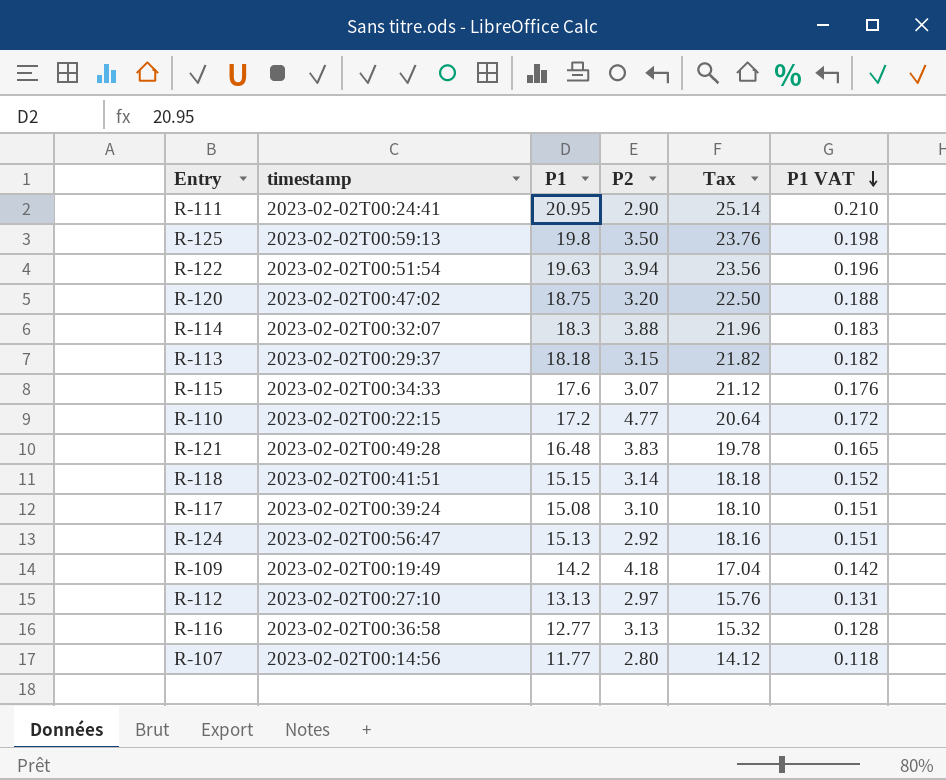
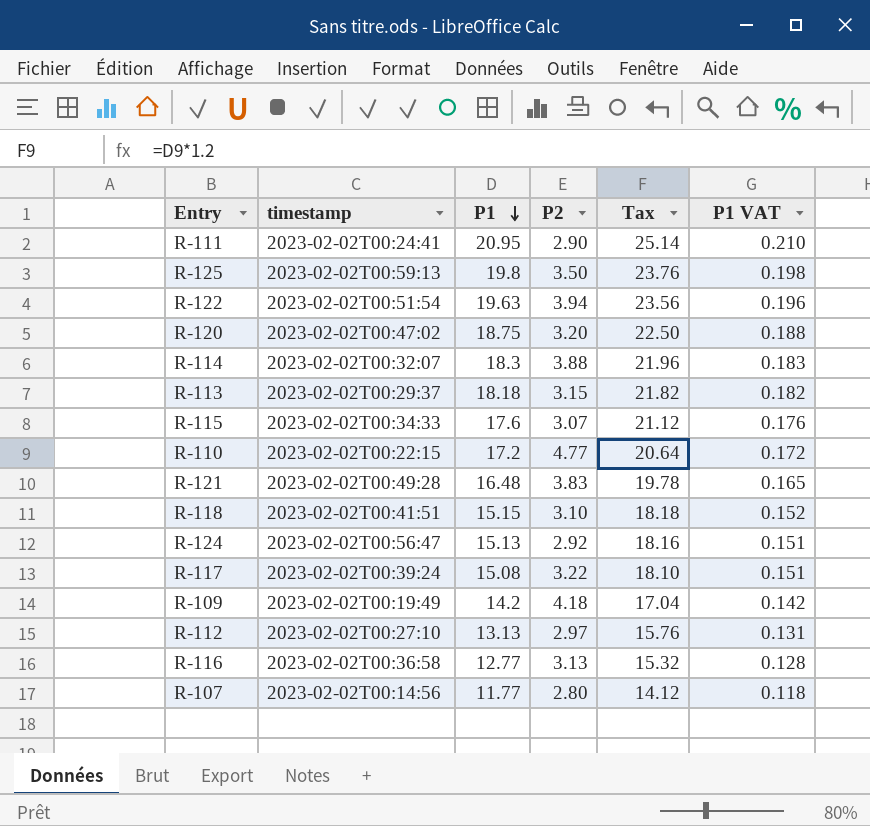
row order: P1 VAT descending -> P1 descending
R-118 | P2: 3.14 -> 3.10
R-117 | P2: 3.10 -> 3.22

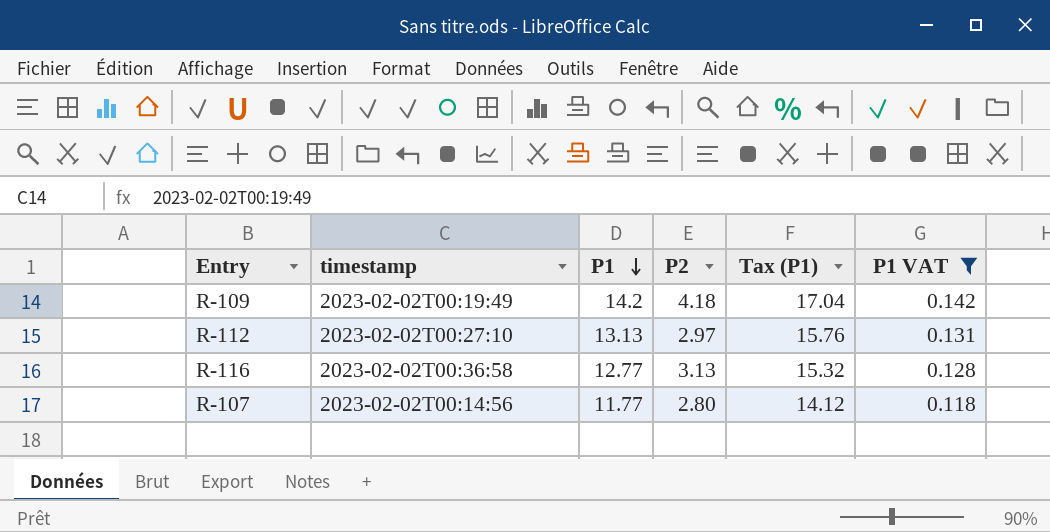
filter: none -> P1 VAT <= 0.142
column name: Tax -> Tax (P1)

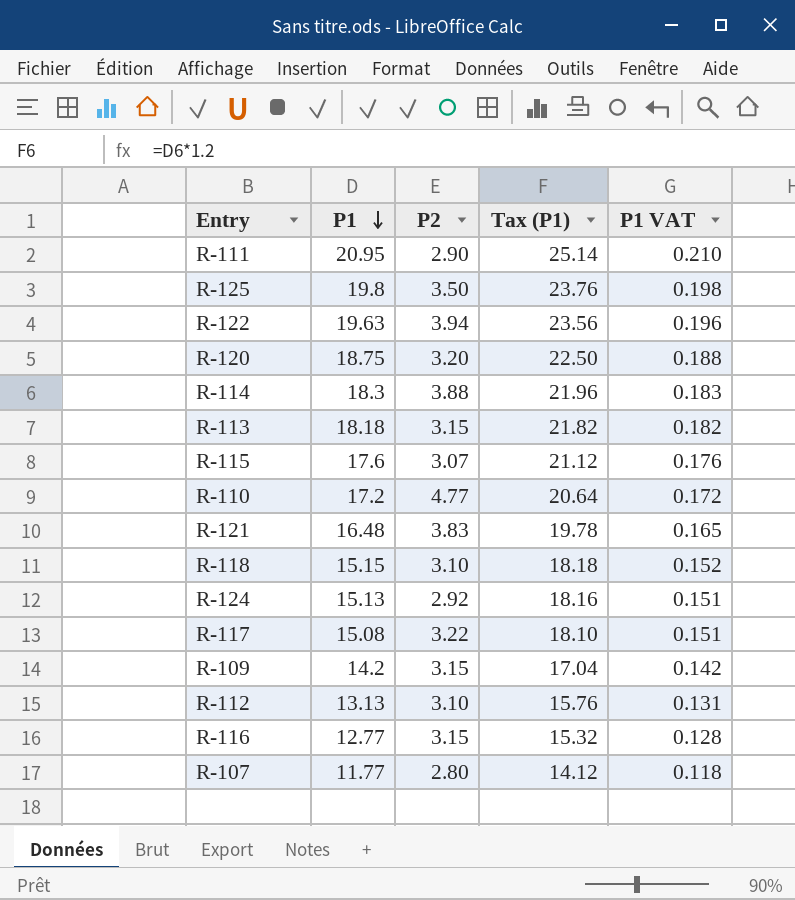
filter: P1 VAT <= 0.142 -> none
column timestamp | position: 2 -> none
R-109 | P2: 4.18 -> 3.15
R-112 | P2: 2.97 -> 3.10
R-116 | P2: 3.13 -> 3.15

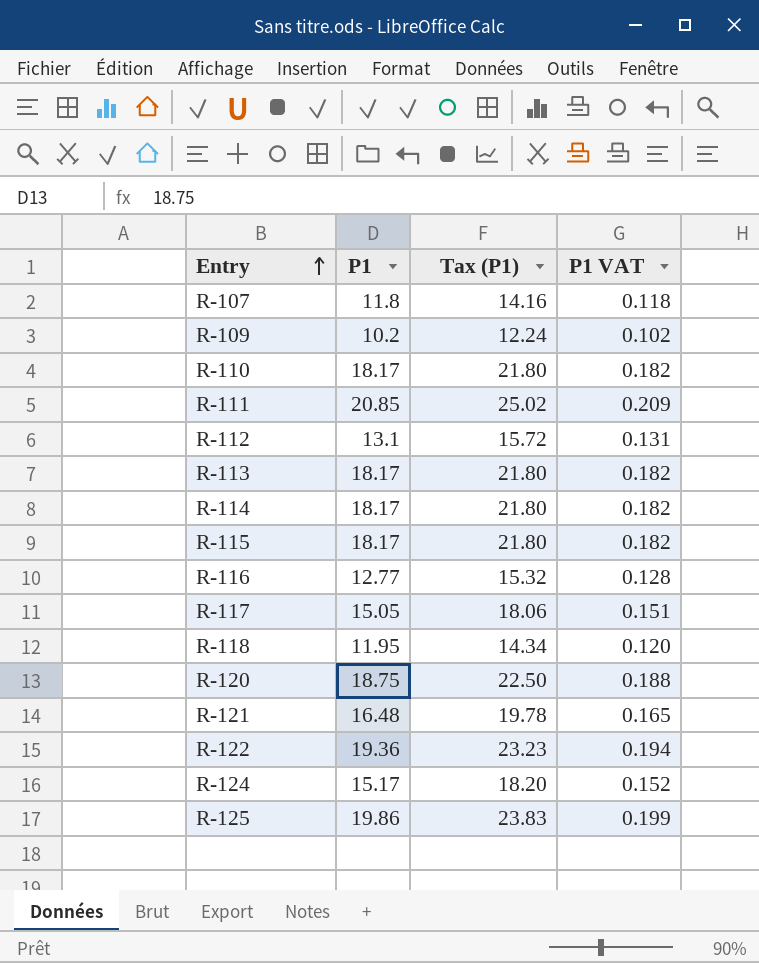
row order: P1 descending -> Entry ascending
column P2 | position: 3 -> none
R-107 | P1: 11.77 -> 11.8
R-107 | Tax (P1): 14.12 -> 14.16
R-109 | P1: 14.2 -> 10.2
R-109 | Tax (P1): 17.04 -> 12.24
R-109 | P1 VAT: 0.142 -> 0.102
R-110 | P1: 17.2 -> 18.17
R-110 | Tax (P1): 20.64 -> 21.80
R-110 | P1 VAT: 0.172 -> 0.182
R-111 | P1: 20.95 -> 20.85
R-111 | Tax (P1): 25.14 -> 25.02
R-111 | P1 VAT: 0.210 -> 0.209
R-112 | P1: 13.13 -> 13.1
R-112 | Tax (P1): 15.76 -> 15.72
R-113 | P1: 18.18 -> 18.17
R-113 | Tax (P1): 21.82 -> 21.80
R-114 | P1: 18.3 -> 18.17
R-114 | Tax (P1): 21.96 -> 21.80
R-114 | P1 VAT: 0.183 -> 0.182
R-115 | P1: 17.6 -> 18.17
R-115 | Tax (P1): 21.12 -> 21.80
R-115 | P1 VAT: 0.176 -> 0.182
R-117 | P1: 15.08 -> 15.05
R-117 | Tax (P1): 18.10 -> 18.06
R-118 | P1: 15.15 -> 11.95
R-118 | Tax (P1): 18.18 -> 14.34
R-118 | P1 VAT: 0.152 -> 0.120
R-122 | P1: 19.63 -> 19.36
R-122 | Tax (P1): 23.56 -> 23.23
R-122 | P1 VAT: 0.196 -> 0.194
R-124 | P1: 15.13 -> 15.17
R-124 | Tax (P1): 18.16 -> 18.20
R-124 | P1 VAT: 0.151 -> 0.152
R-125 | P1: 19.8 -> 19.86
R-125 | Tax (P1): 23.76 -> 23.83
R-125 | P1 VAT: 0.198 -> 0.199

